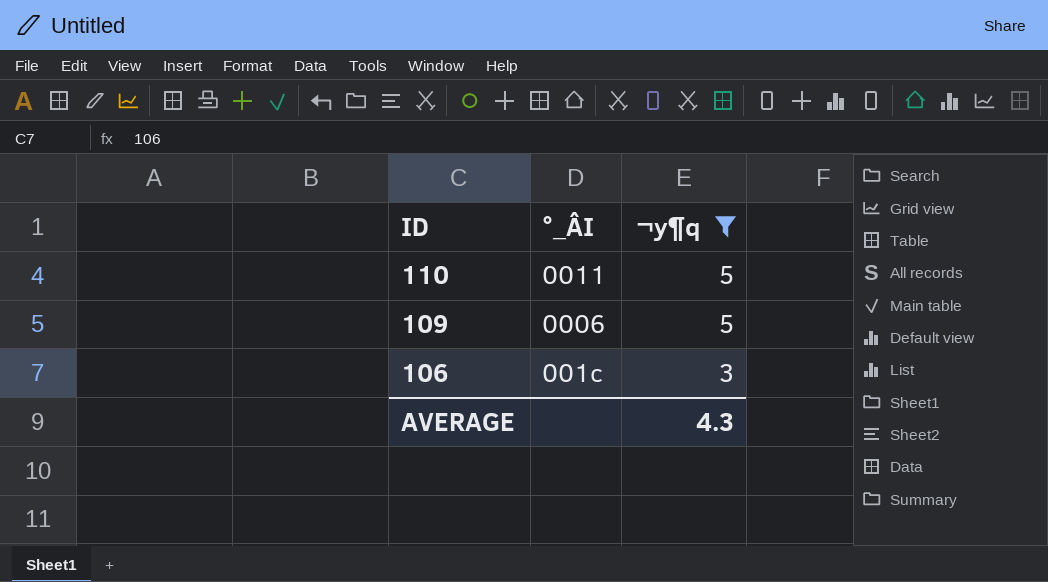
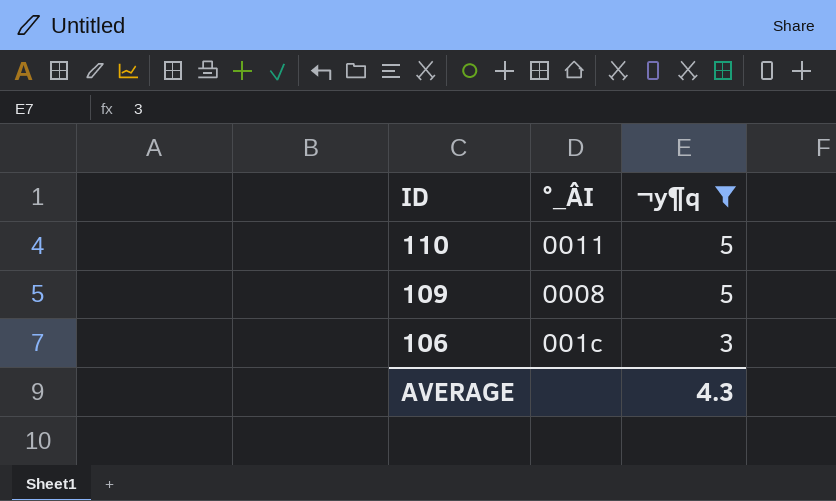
109 | °_ÂI: 0006 -> 0008

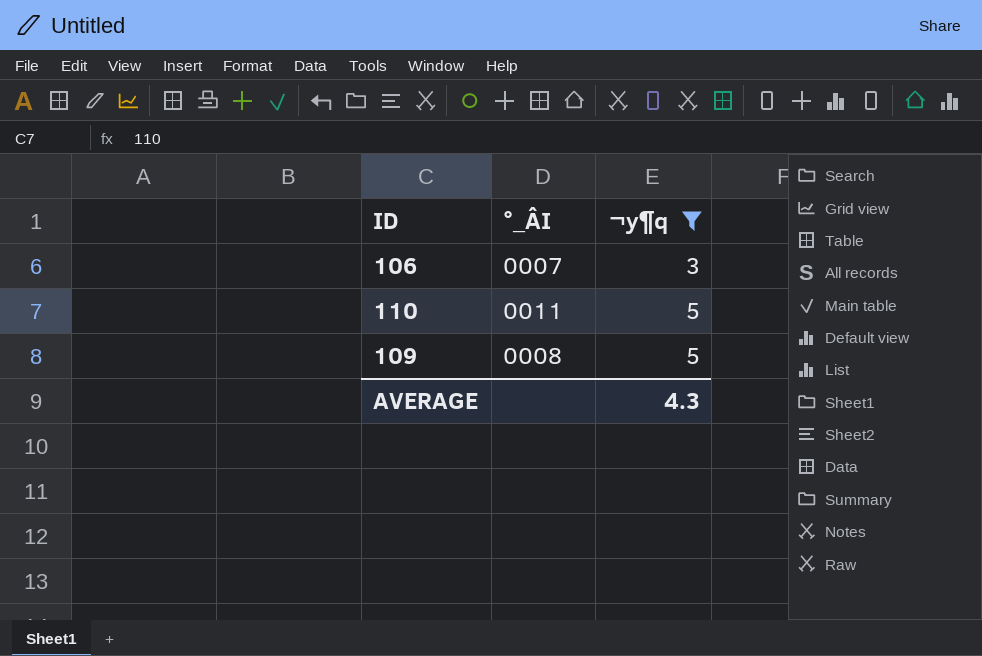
row order: ID descending -> ¬y¶q ascending
106 | °_ÂI: 001c -> 0007

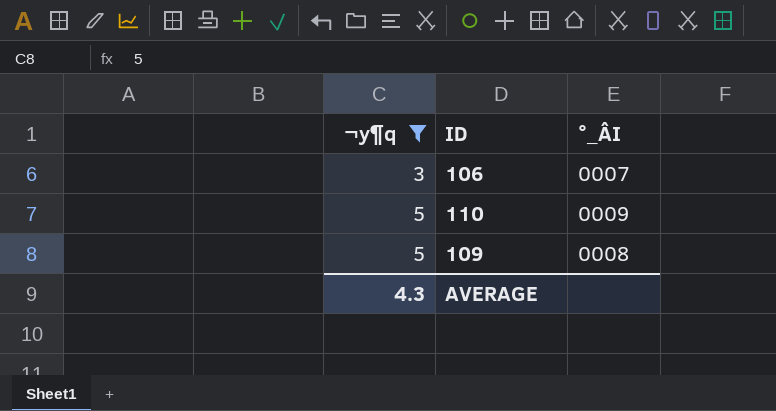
column ¬y¶q | position: 3 -> 1
110 | °_ÂI: 0011 -> 0009

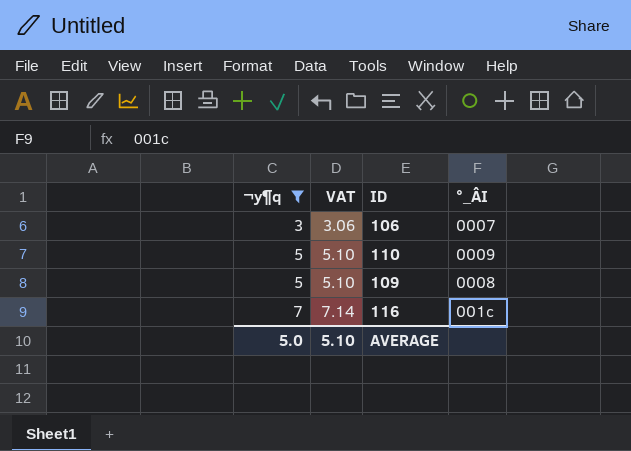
column VAT | formula: none -> [¬y¶q] * 1.02
row 116: none -> 7 | 7.14 | 001c
AVERAGE | ¬y¶q: 4.3 -> 5.0

